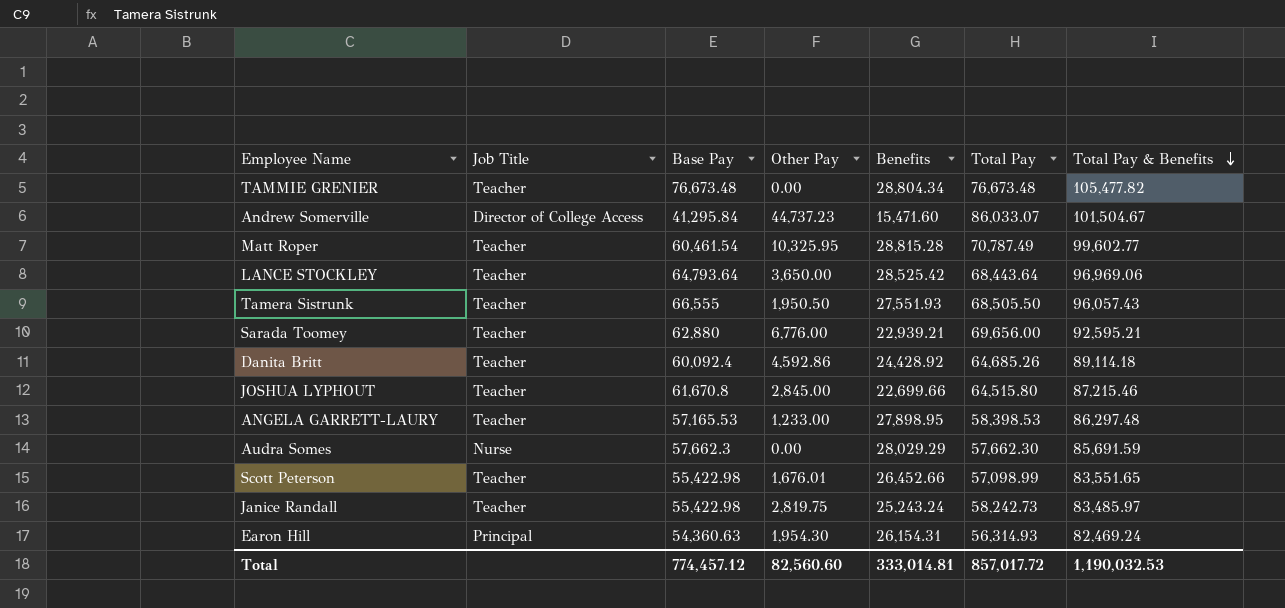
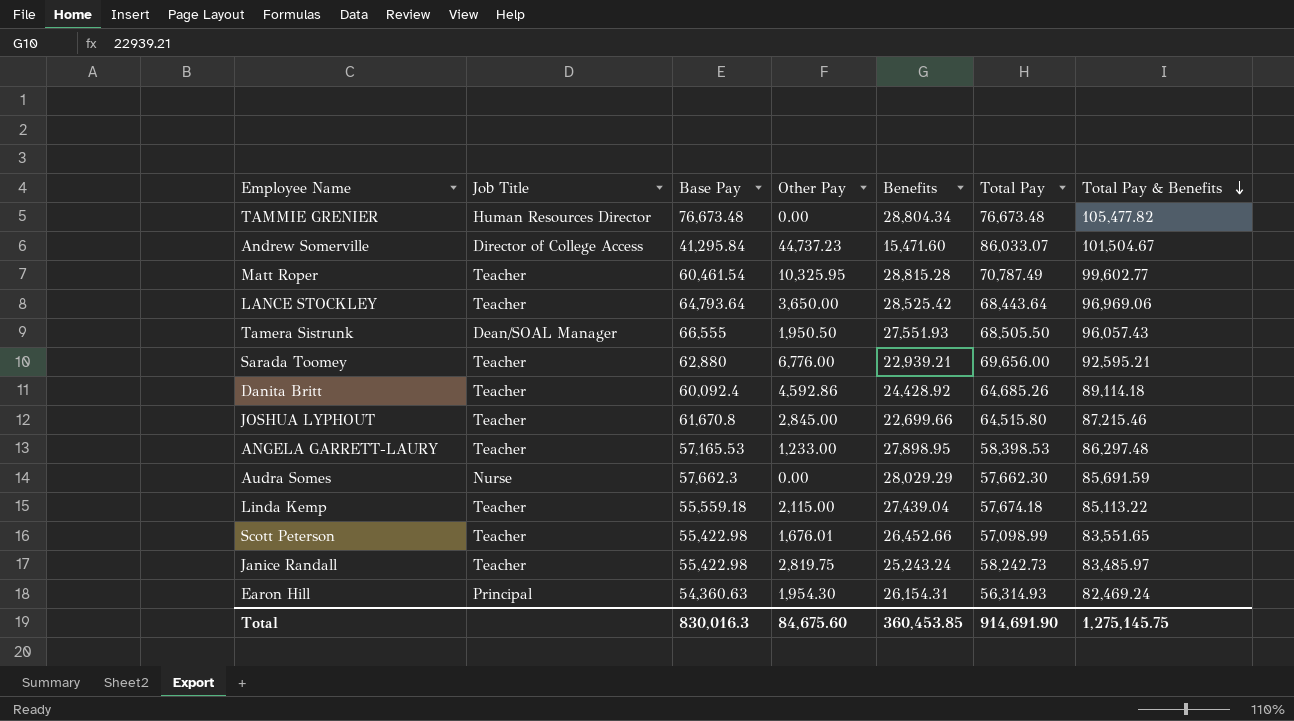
TAMMIE GRENIER | Job Title: Teacher -> Human Resources Director
Tamera Sistrunk | Job Title: Teacher -> Dean/SOAL Manager
row Linda Kemp: none -> Teacher | 55,559.18 | 2,115.00 | 27,439.04 | 57,674.18 | 85,113.22
Total | Base Pay: 774,457.12 -> 830,016.3
Total | Other Pay: 82,560.60 -> 84,675.60
Total | Benefits: 333,014.81 -> 360,453.85
Total | Total Pay: 857,017.72 -> 914,691.90
Total | Total Pay & Benefits: 1,190,032.53 -> 1,275,145.75

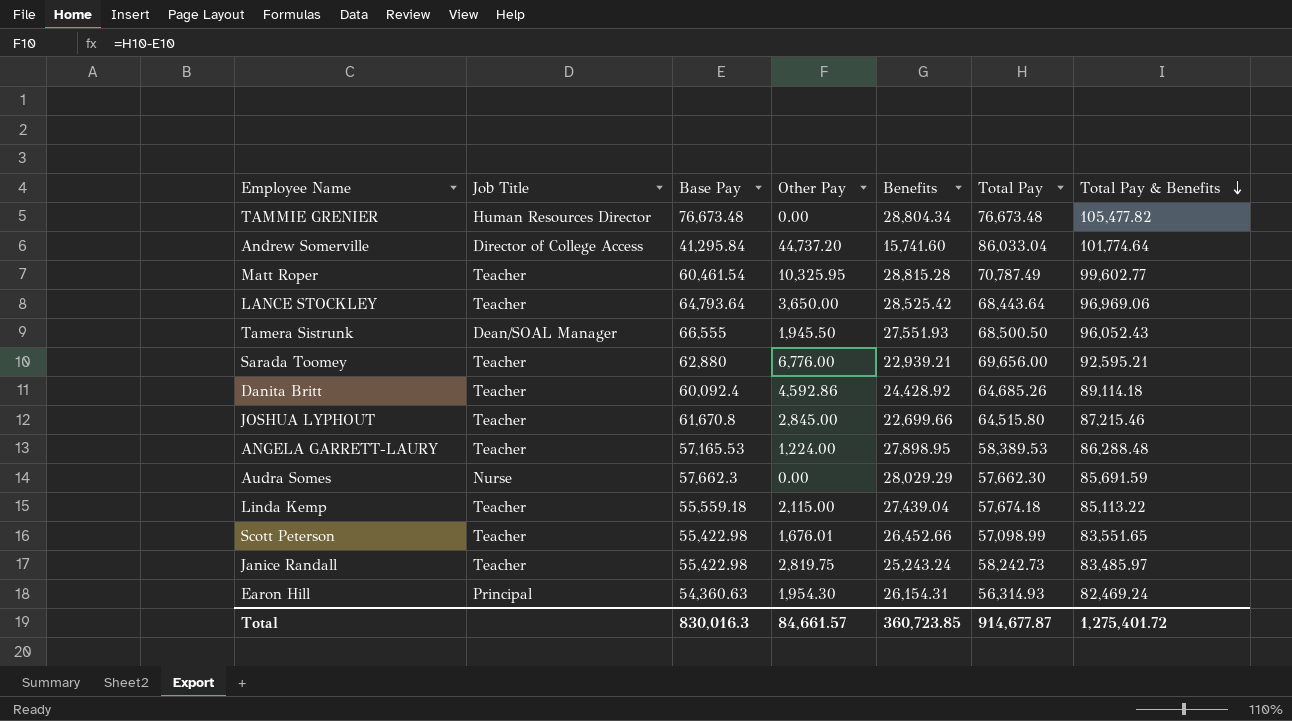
Andrew Somerville | Other Pay: 44,737.23 -> 44,737.20
Andrew Somerville | Benefits: 15,471.60 -> 15,741.60
Andrew Somerville | Total Pay: 86,033.07 -> 86,033.04
Andrew Somerville | Total Pay & Benefits: 101,504.67 -> 101,774.64
Tamera Sistrunk | Other Pay: 1,950.50 -> 1,945.50
Tamera Sistrunk | Total Pay: 68,505.50 -> 68,500.50
Tamera Sistrunk | Total Pay & Benefits: 96,057.43 -> 96,052.43
ANGELA GARRETT-LAURY | Other Pay: 1,233.00 -> 1,224.00
ANGELA GARRETT-LAURY | Total Pay: 58,398.53 -> 58,389.53
ANGELA GARRETT-LAURY | Total Pay & Benefits: 86,297.48 -> 86,288.48
Total | Other Pay: 84,675.60 -> 84,661.57
Total | Benefits: 360,453.85 -> 360,723.85
Total | Total Pay: 914,691.90 -> 914,677.87
Total | Total Pay & Benefits: 1,275,145.75 -> 1,275,401.72

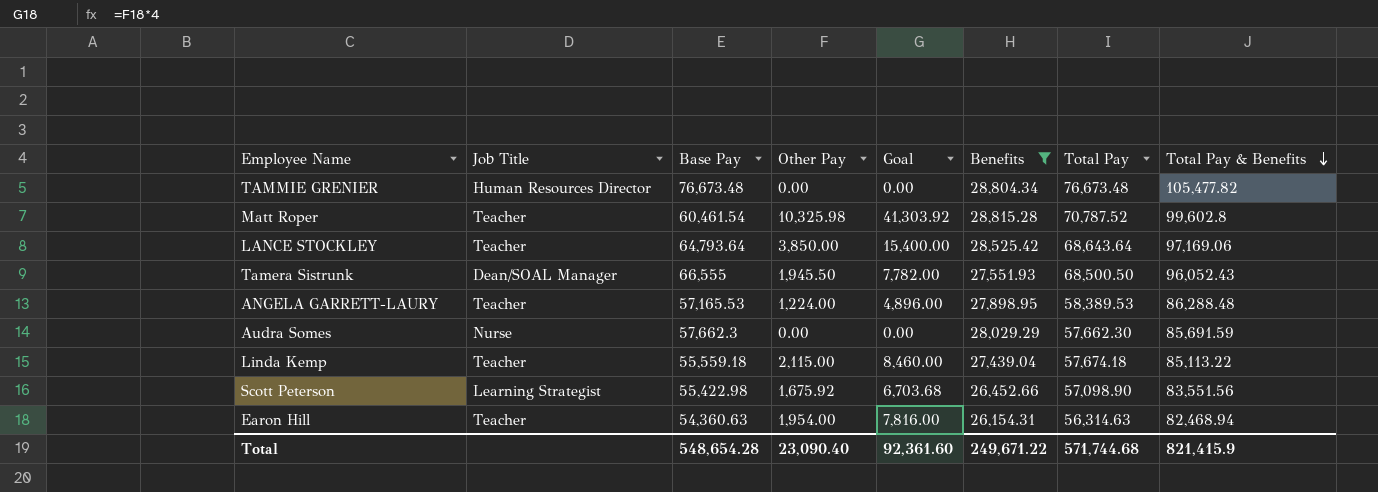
filter: none -> Benefits >= 26,154.31
column Goal | formula: none -> [Other Pay] * 4
Matt Roper | Other Pay: 10,325.95 -> 10,325.98
Matt Roper | Total Pay: 70,787.49 -> 70,787.52
Matt Roper | Total Pay & Benefits: 99,602.77 -> 99,602.8
LANCE STOCKLEY | Other Pay: 3,650.00 -> 3,850.00
LANCE STOCKLEY | Total Pay: 68,443.64 -> 68,643.64
LANCE STOCKLEY | Total Pay & Benefits: 96,969.06 -> 97,169.06
Scott Peterson | Job Title: Teacher -> Learning Strategist
Scott Peterson | Other Pay: 1,676.01 -> 1,675.92
Scott Peterson | Total Pay: 57,098.99 -> 57,098.90
Scott Peterson | Total Pay & Benefits: 83,551.65 -> 83,551.56
Earon Hill | Job Title: Principal -> Teacher
Earon Hill | Other Pay: 1,954.30 -> 1,954.00
Earon Hill | Total Pay: 56,314.93 -> 56,314.63
Earon Hill | Total Pay & Benefits: 82,469.24 -> 82,468.94
Total | Base Pay: 830,016.3 -> 548,654.28
Total | Other Pay: 84,661.57 -> 23,090.40
Total | Benefits: 360,723.85 -> 249,671.22
Total | Total Pay: 914,677.87 -> 571,744.68
Total | Total Pay & Benefits: 1,275,401.72 -> 821,415.9

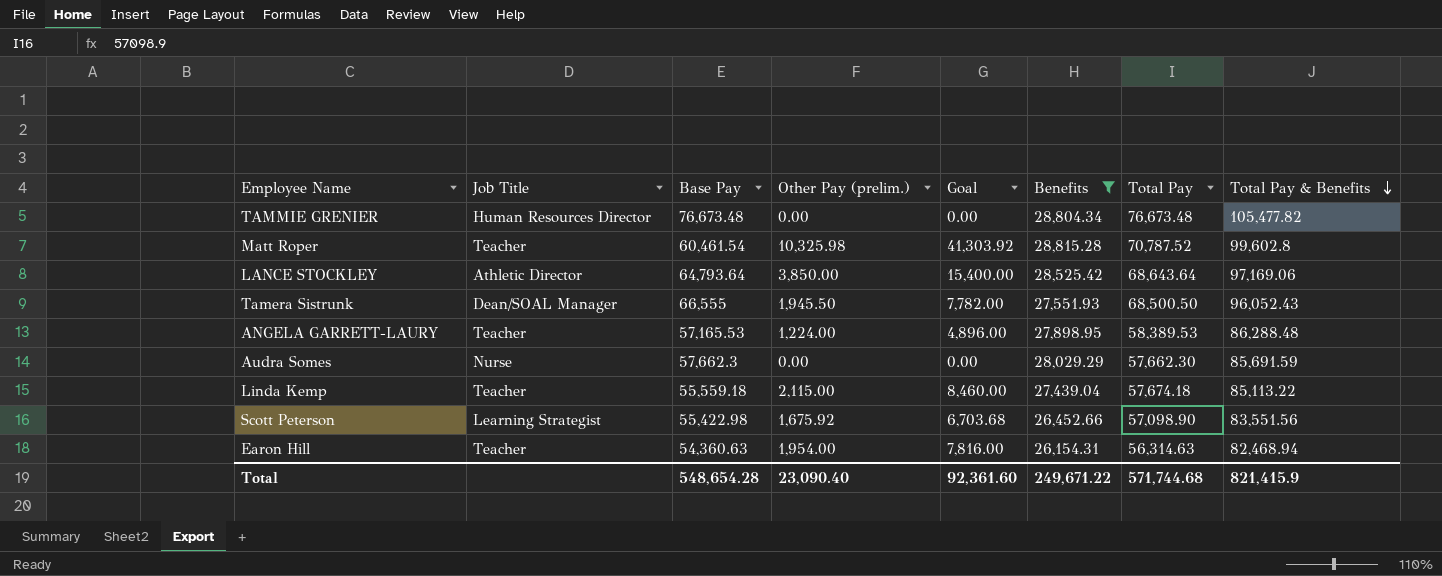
column name: Other Pay -> Other Pay (prelim.)
LANCE STOCKLEY | Job Title: Teacher -> Athletic Director

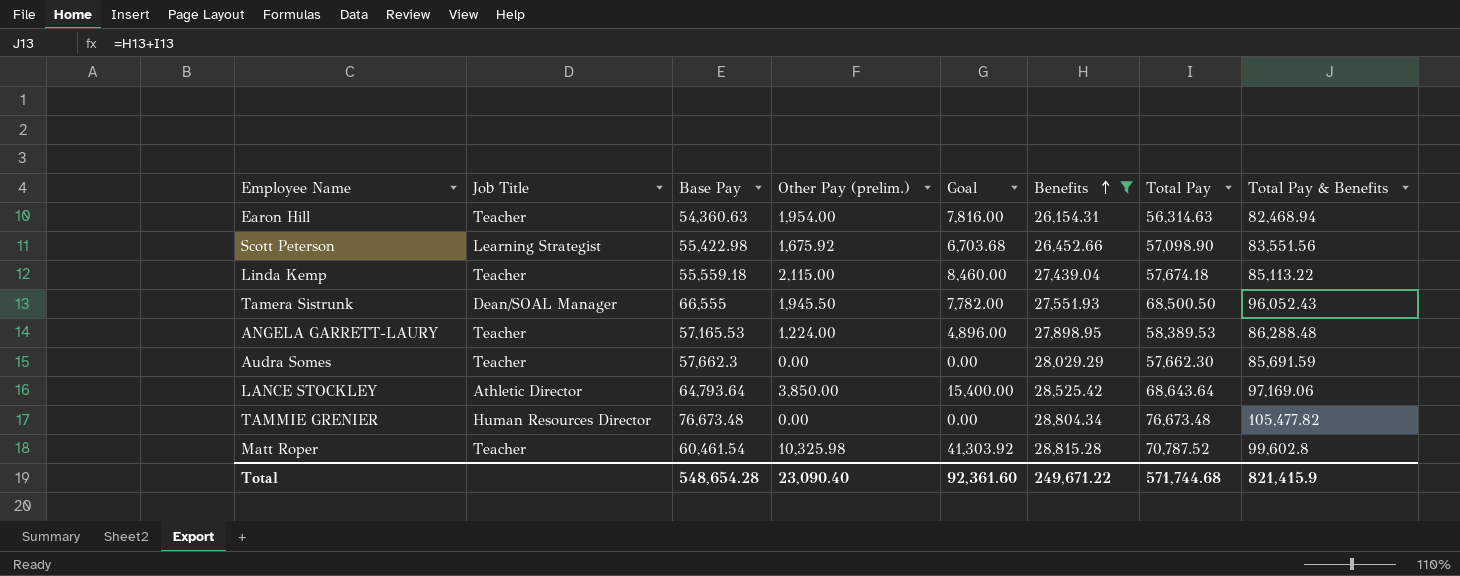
row order: Total Pay & Benefits descending -> Benefits ascending
Audra Somes | Job Title: Nurse -> Teacher

